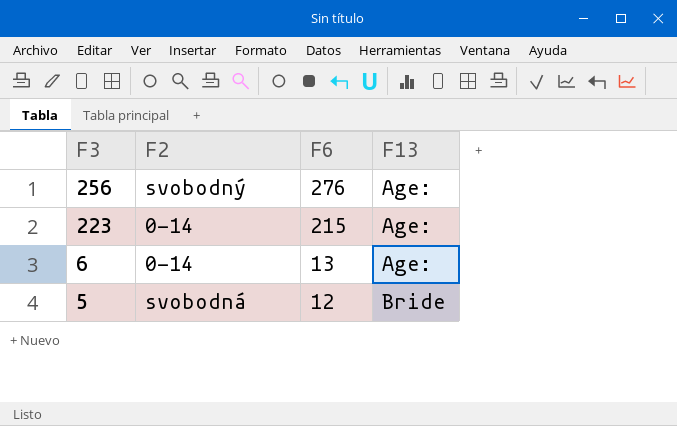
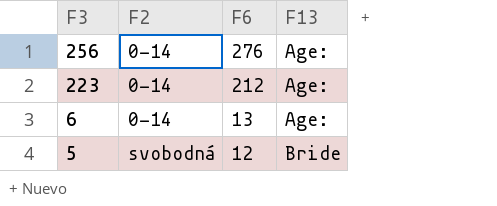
256 | F2: svobodný -> 0-14
223 | F6: 215 -> 212

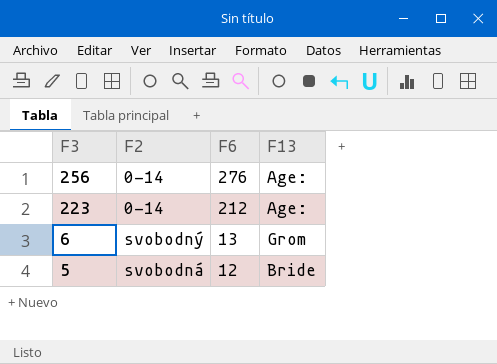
6 | F2: 0-14 -> svobodný
6 | F13: Age: -> Grom

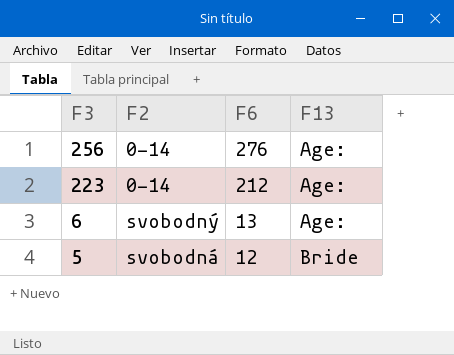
6 | F13: Grom -> Age:

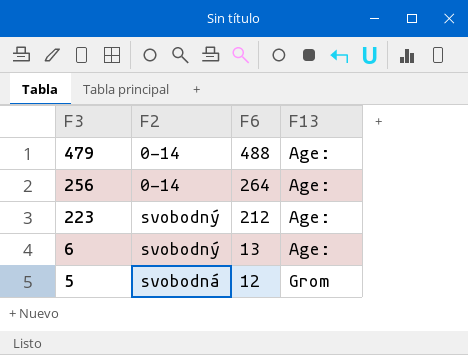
row 479: none -> 0-14 | 488 | Age:
256 | F6: 276 -> 264
223 | F2: 0-14 -> svobodný
5 | F13: Bride -> Grom

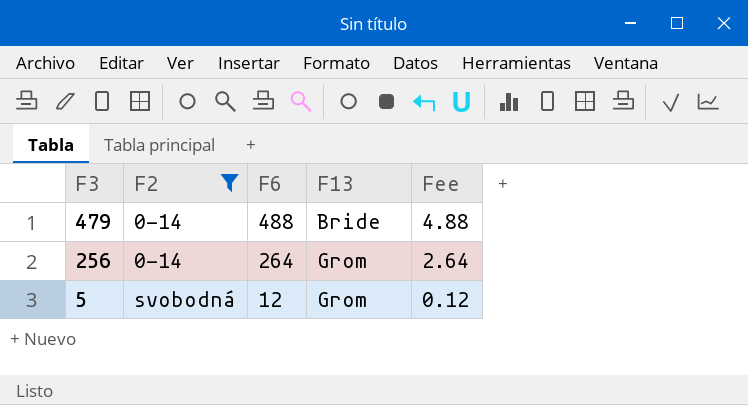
filter: none -> F2 != svobodný
column Fee | formula: none -> [F6] * 0.01
479 | F13: Age: -> Bride
256 | F13: Age: -> Grom

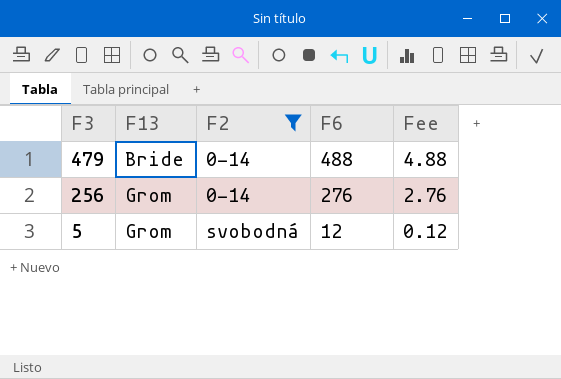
column F13 | position: 4 -> 2
256 | F6: 264 -> 276
256 | Fee: 2.64 -> 2.76

